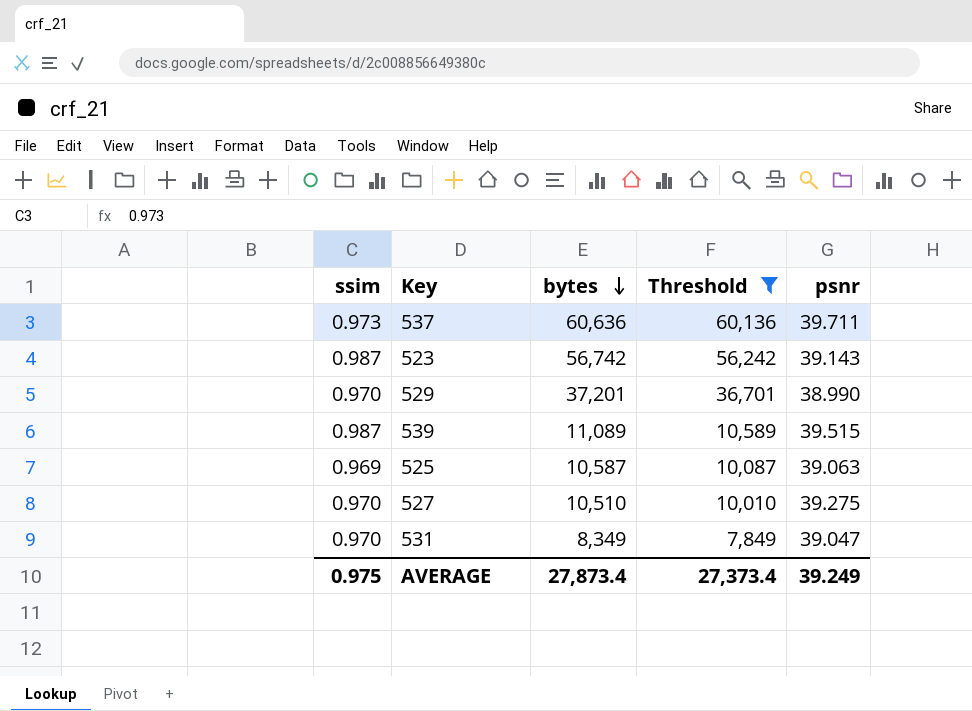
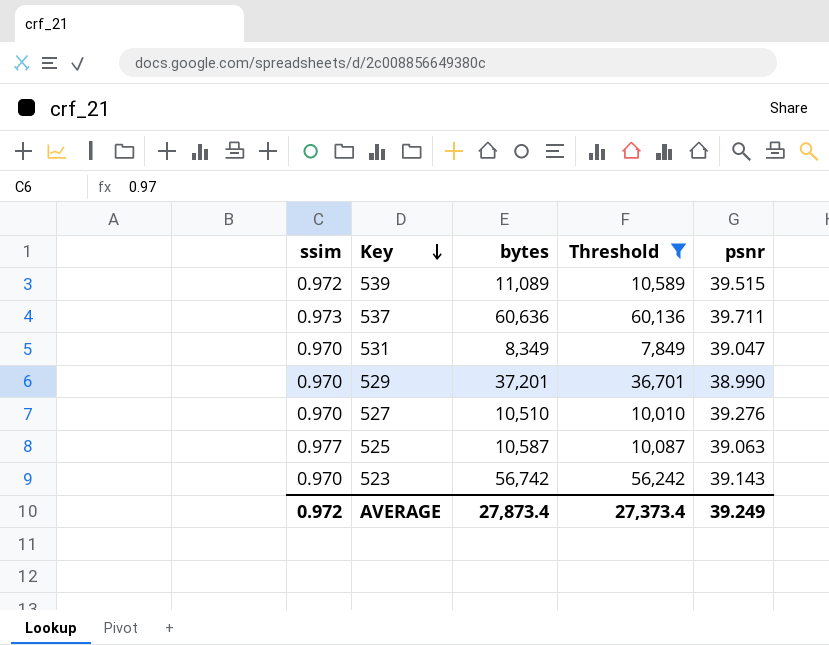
row order: bytes descending -> Key descending
539 | ssim: 0.987 -> 0.972
527 | psnr: 39.275 -> 39.276
525 | ssim: 0.969 -> 0.977
523 | ssim: 0.987 -> 0.970
AVERAGE | ssim: 0.975 -> 0.972

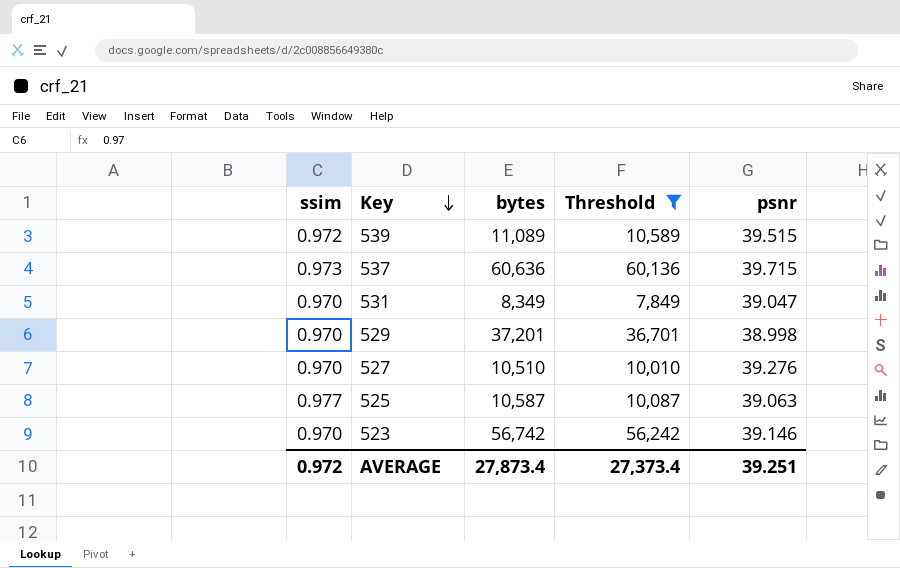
537 | psnr: 39.711 -> 39.715
529 | psnr: 38.990 -> 38.998
523 | psnr: 39.143 -> 39.146
AVERAGE | psnr: 39.249 -> 39.251

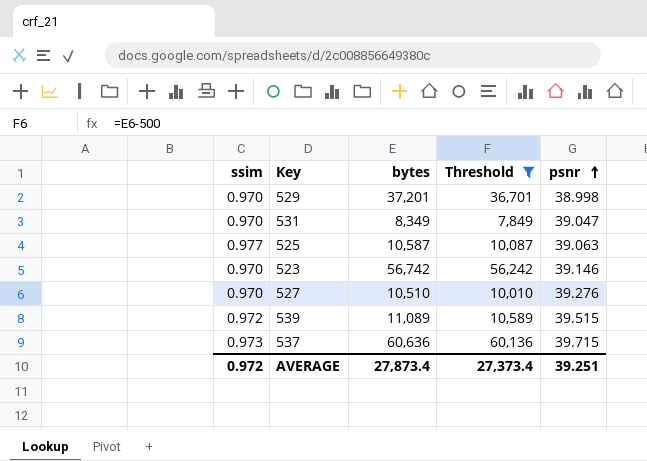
row order: Key descending -> psnr ascending

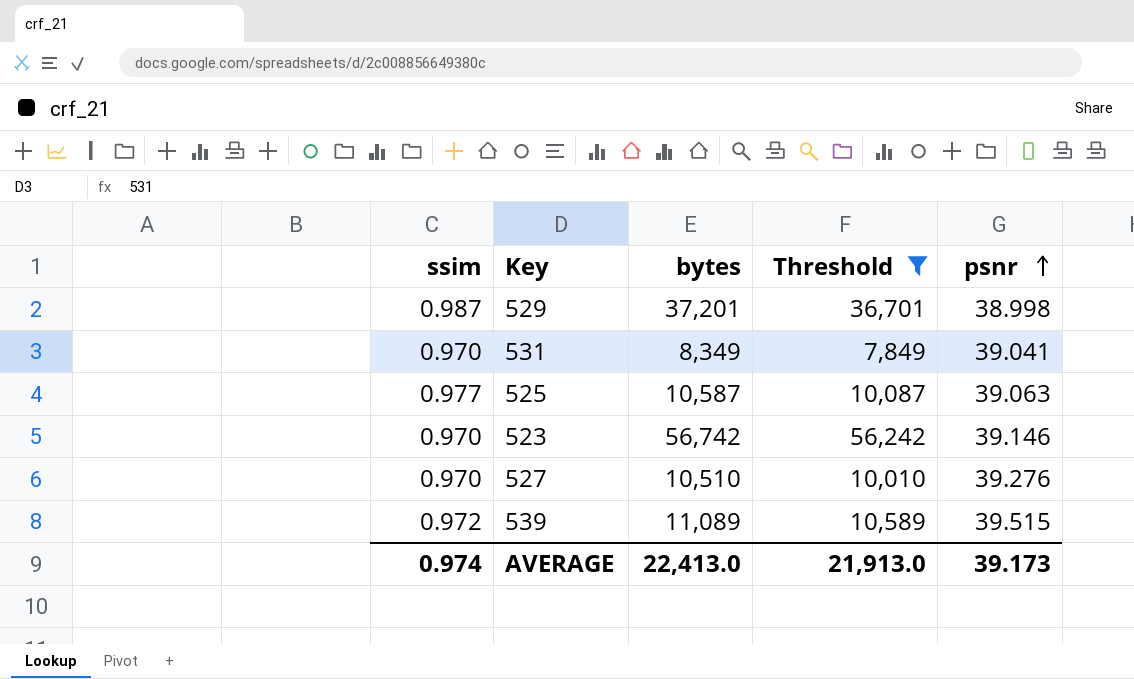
row 537: 0.973 | 60,636 | 60,136 | 39.715 -> none
529 | ssim: 0.970 -> 0.987
531 | psnr: 39.047 -> 39.041
AVERAGE | ssim: 0.972 -> 0.974
AVERAGE | bytes: 27,873.4 -> 22,413.0
AVERAGE | Threshold: 27,373.4 -> 21,913.0
AVERAGE | psnr: 39.251 -> 39.173

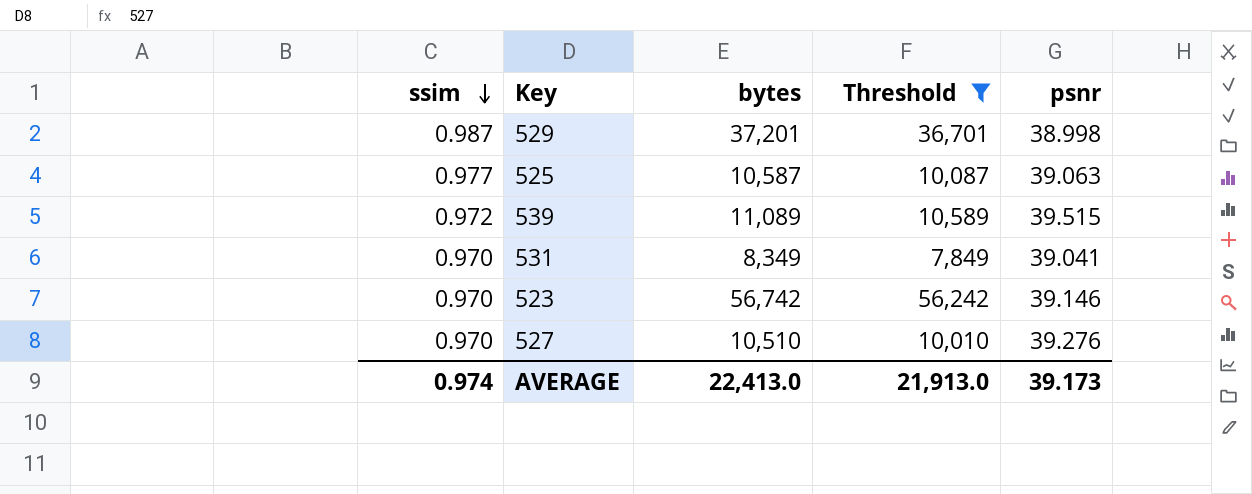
row order: psnr ascending -> ssim descending

